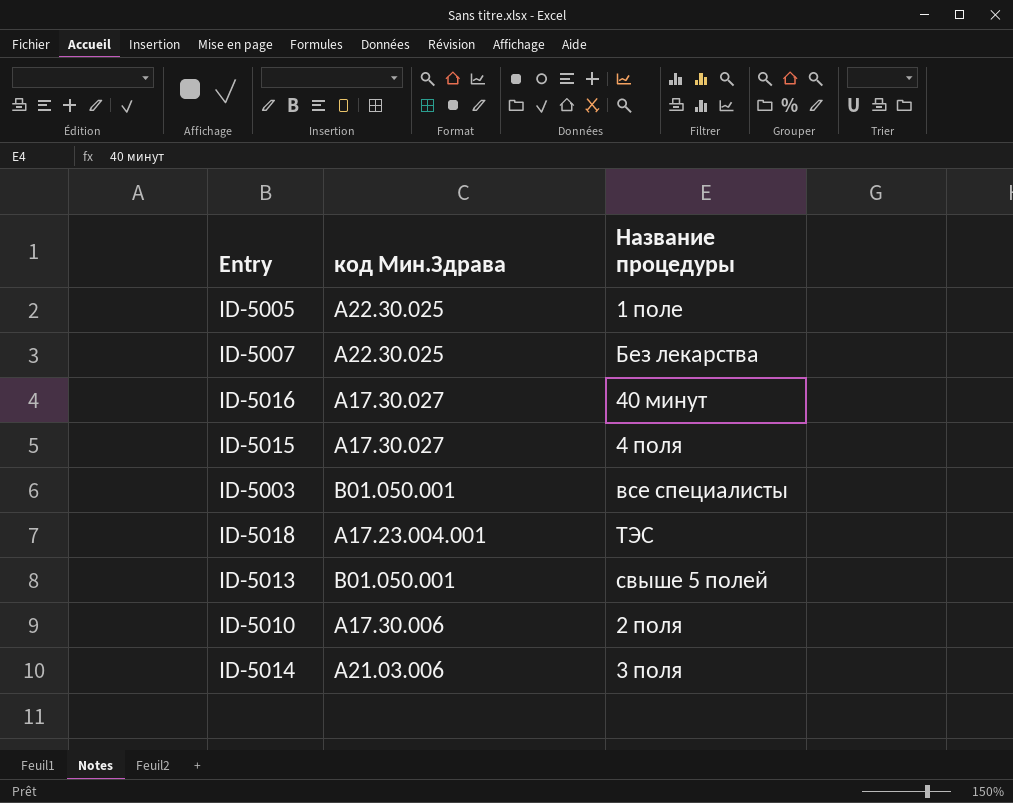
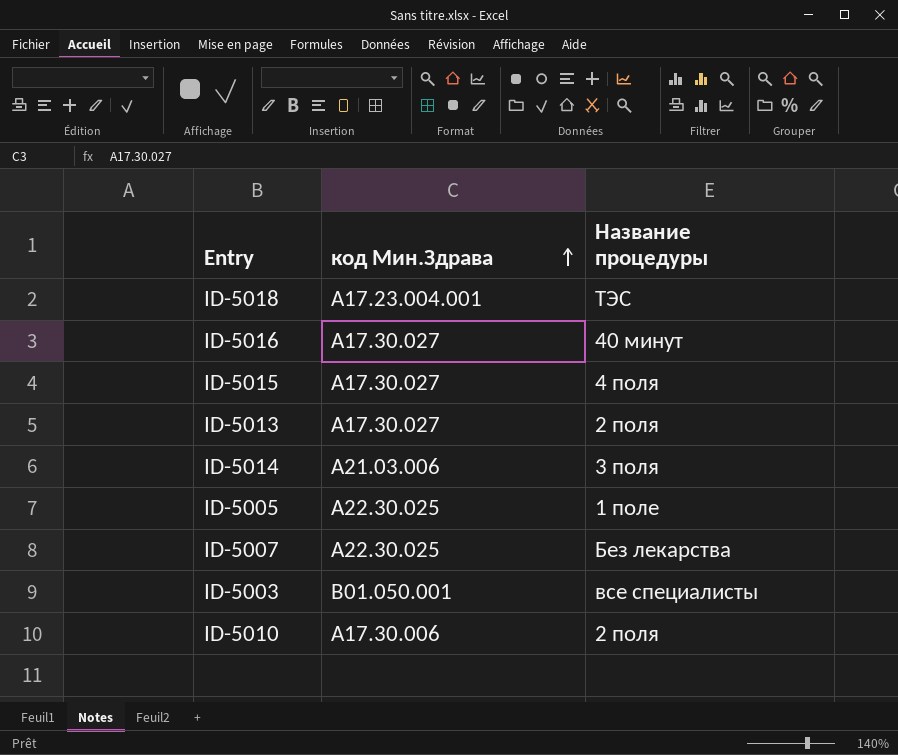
row order: none -> код Мин.Здрава ascending
ID-5013 | код Мин.Здрава: B01.050.001 -> A17.30.027
ID-5013 | Название процедуры: свыше 5 полей -> 2 поля

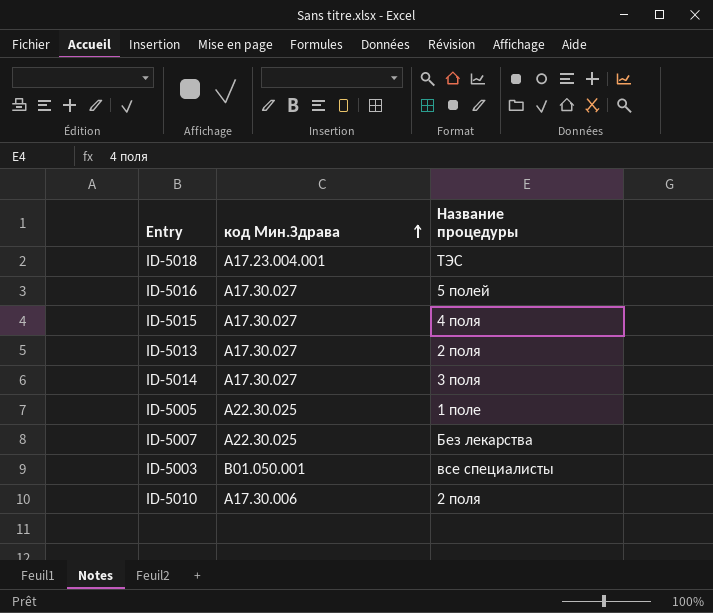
ID-5016 | Название процедуры: 40 минут -> 5 полей
ID-5014 | код Мин.Здрава: A21.03.006 -> A17.30.027

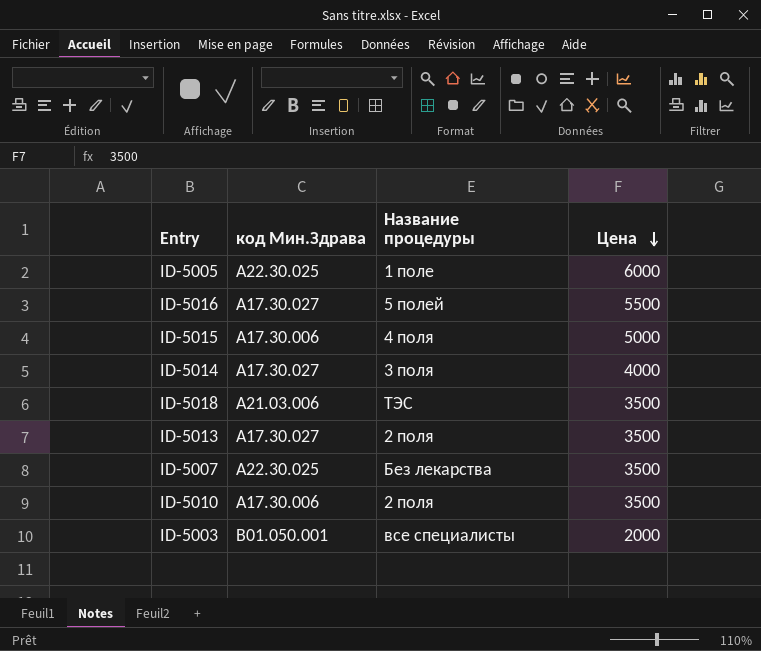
row order: код Мин.Здрава ascending -> Цена descending
column Цена | position: none -> 4
ID-5015 | код Мин.Здрава: A17.30.027 -> А17.30.006
ID-5018 | код Мин.Здрава: A17.23.004.001 -> A21.03.006

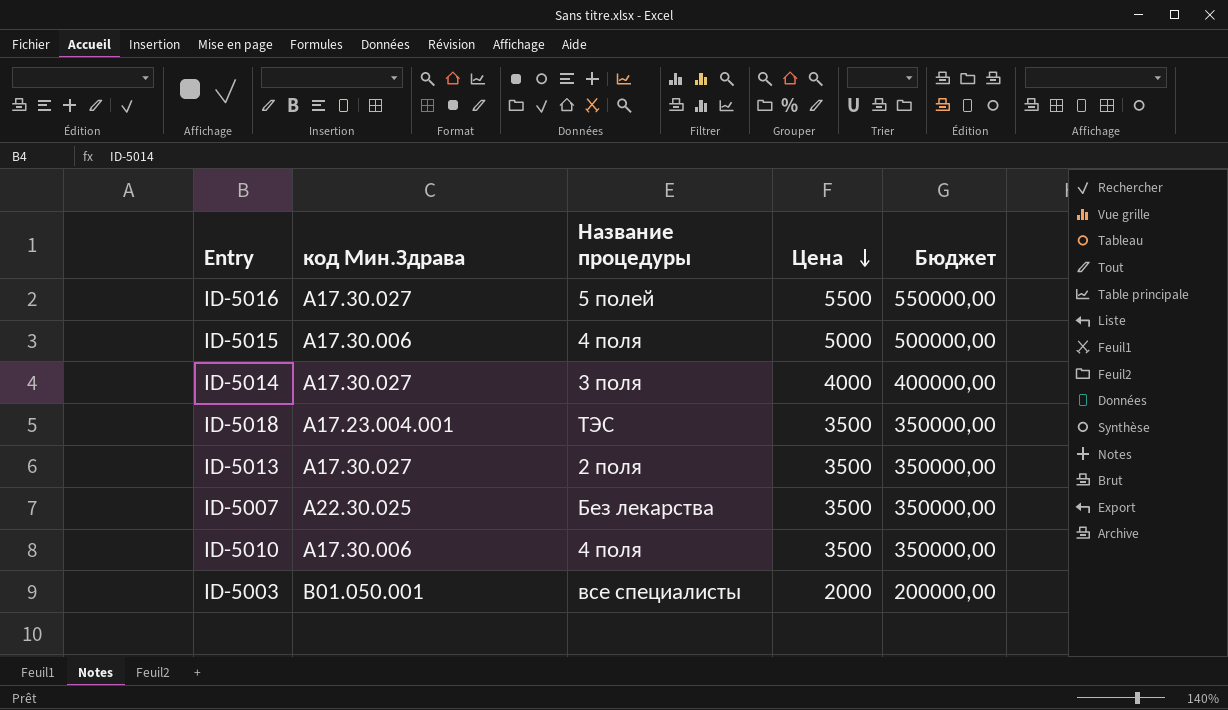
column Бюджет | formula: none -> [Цена] * 100
row ID-5005: A22.30.025 | 1 поле | 6000 -> none
ID-5018 | код Мин.Здрава: A21.03.006 -> A17.23.004.001
ID-5010 | Название процедуры: 2 поля -> 4 поля

